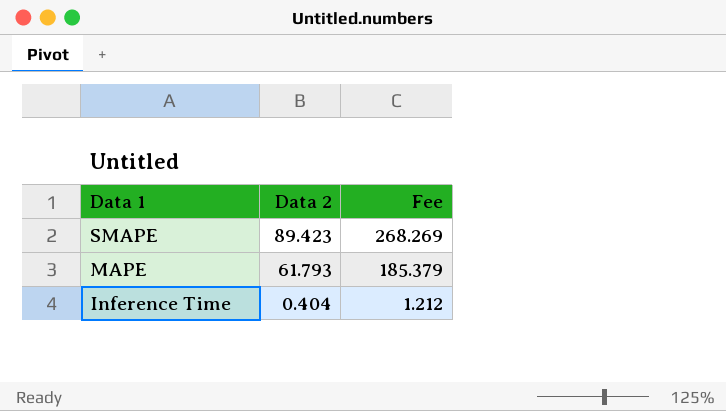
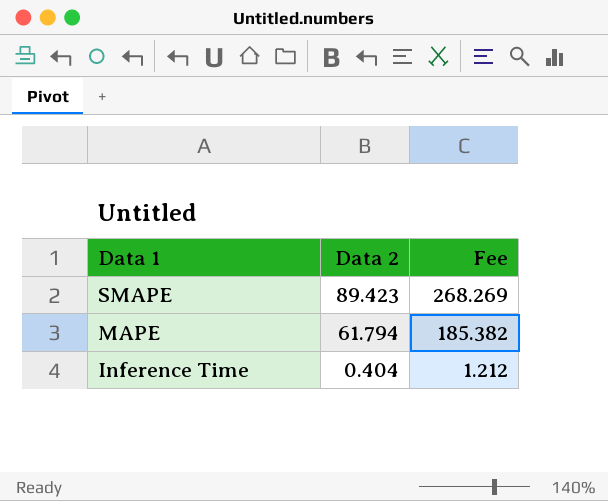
MAPE | Data 2: 61.793 -> 61.794
MAPE | Fee: 185.379 -> 185.382

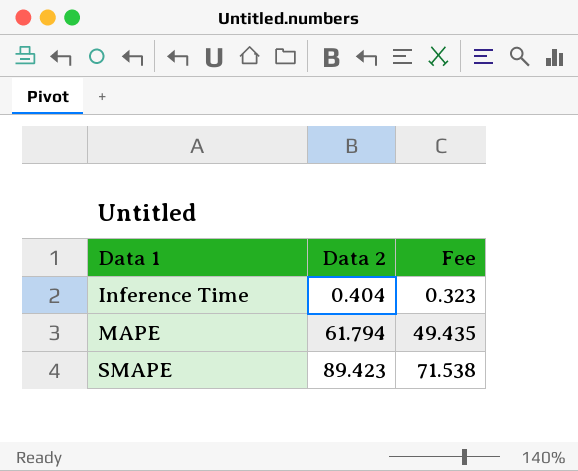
row order: Data 1 descending -> Data 1 ascending
column Fee | formula: [Data 2] * 3 -> [Data 2] * 0.8

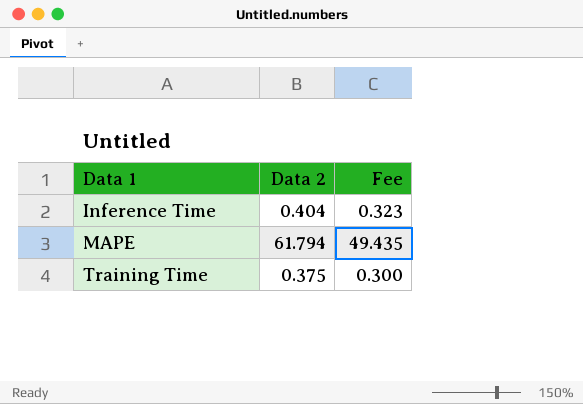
row SMAPE: 89.423 | 71.538 -> none
row Training Time: none -> 0.375 | 0.300

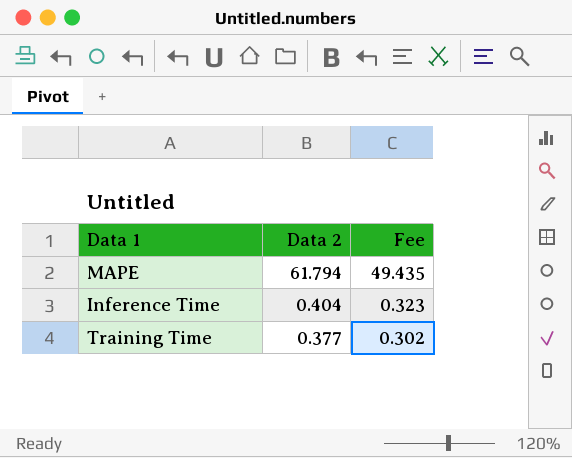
row order: Data 1 ascending -> Data 2 descending
Training Time | Data 2: 0.375 -> 0.377
Training Time | Fee: 0.300 -> 0.302

